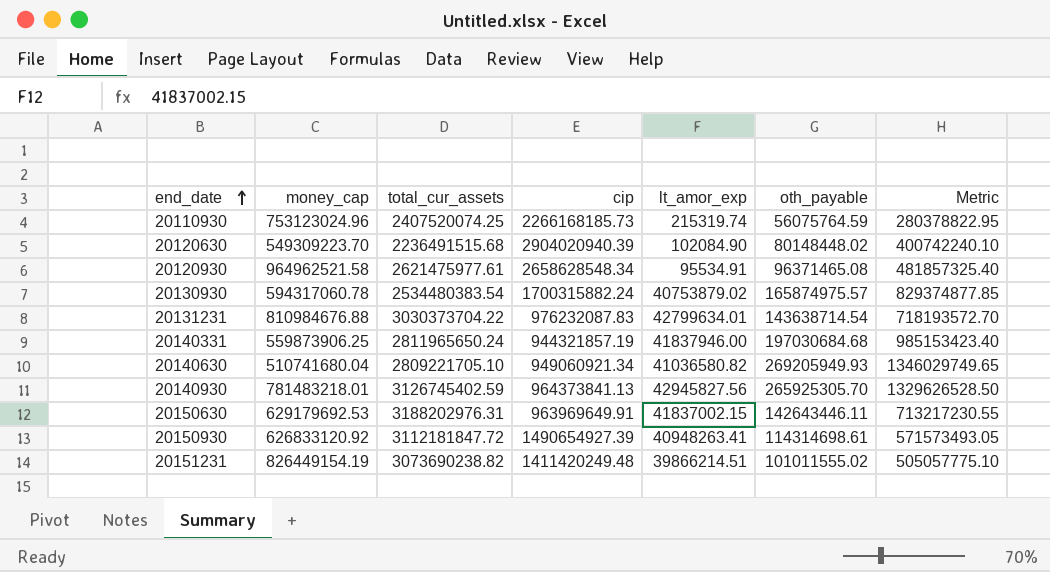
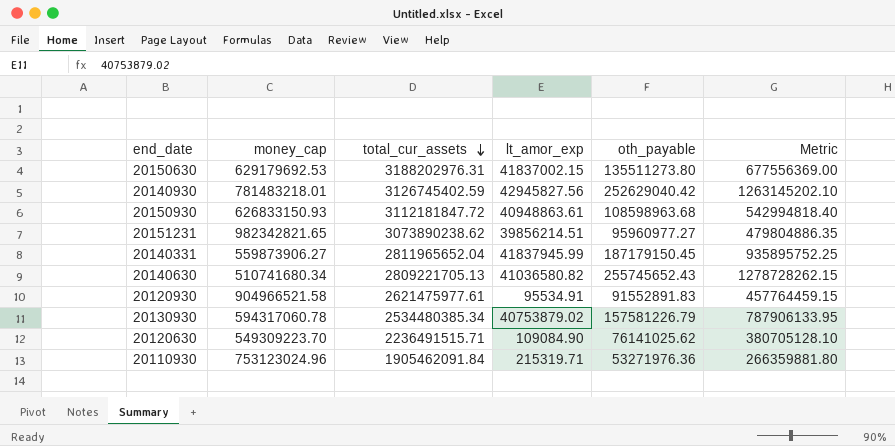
row order: end_date ascending -> total_cur_assets descending
column cip | position: 4 -> none
row 20131231: 810984676.88 | 3030373704.22 | 976232087.83 | 42799634.01 | 143638714.54 | 718193572.70 -> none
20150630 | oth_payable: 142643446.11 -> 135511273.80
20150630 | Metric: 713217230.55 -> 677556369.00
20140930 | oth_payable: 265925305.70 -> 252629040.42
20140930 | Metric: 1329626528.50 -> 1263145202.10
20150930 | money_cap: 626833120.92 -> 626833150.93
20150930 | lt_amor_exp: 40948263.41 -> 40948863.61
20150930 | oth_payable: 114314698.61 -> 108598963.68
20150930 | Metric: 571573493.05 -> 542994818.40
20151231 | money_cap: 826449154.19 -> 982342821.65
20151231 | total_cur_assets: 3073690238.82 -> 3073890238.62
20151231 | lt_amor_exp: 39866214.51 -> 39856214.51
20151231 | oth_payable: 101011555.02 -> 95960977.27
20151231 | Metric: 505057775.10 -> 479804886.35
20140331 | money_cap: 559873906.25 -> 559873906.27
20140331 | total_cur_assets: 2811965650.24 -> 2811965652.04
20140331 | lt_amor_exp: 41837946.00 -> 41837945.99
20140331 | oth_payable: 197030684.68 -> 187179150.45
20140331 | Metric: 985153423.40 -> 935895752.25
20140630 | money_cap: 510741680.04 -> 510741680.34
20140630 | total_cur_assets: 2809221705.10 -> 2809221705.13
20140630 | oth_payable: 269205949.93 -> 255745652.43
20140630 | Metric: 1346029749.65 -> 1278728262.15
20120930 | money_cap: 964962521.58 -> 904966521.58
20120930 | oth_payable: 96371465.08 -> 91552891.83
20120930 | Metric: 481857325.40 -> 457764459.15
20130930 | total_cur_assets: 2534480383.54 -> 2534480385.34
20130930 | oth_payable: 165874975.57 -> 157581226.79
20130930 | Metric: 829374877.85 -> 787906133.95
20120630 | total_cur_assets: 2236491515.68 -> 2236491515.71
20120630 | lt_amor_exp: 102084.90 -> 109084.90
20120630 | oth_payable: 80148448.02 -> 76141025.62
20120630 | Metric: 400742240.10 -> 380705128.10
20110930 | total_cur_assets: 2407520074.25 -> 1905462091.84
20110930 | lt_amor_exp: 215319.74 -> 215319.71
20110930 | oth_payable: 56075764.59 -> 53271976.36
20110930 | Metric: 280378822.95 -> 266359881.80

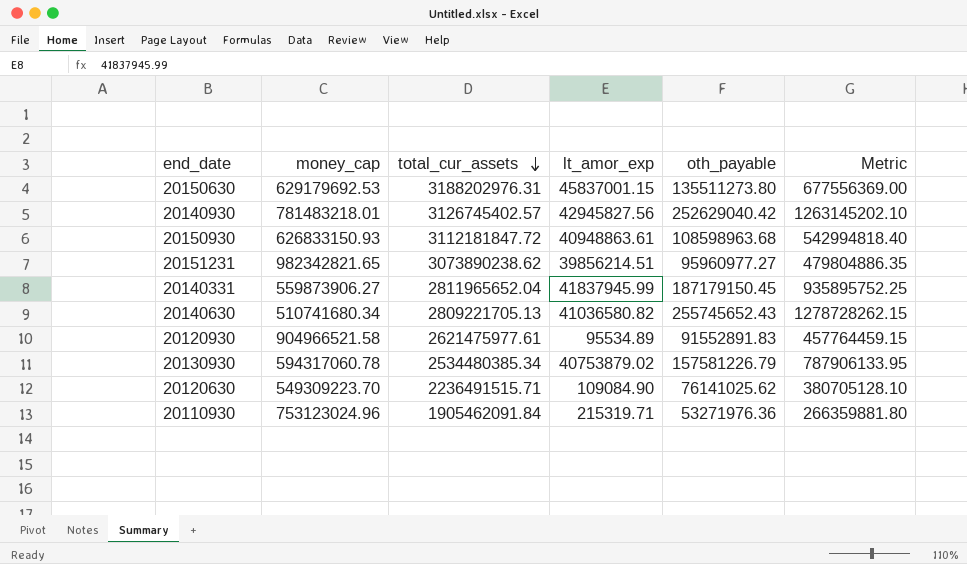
20150630 | lt_amor_exp: 41837002.15 -> 45837001.15
20140930 | total_cur_assets: 3126745402.59 -> 3126745402.57
20120930 | lt_amor_exp: 95534.91 -> 95534.89

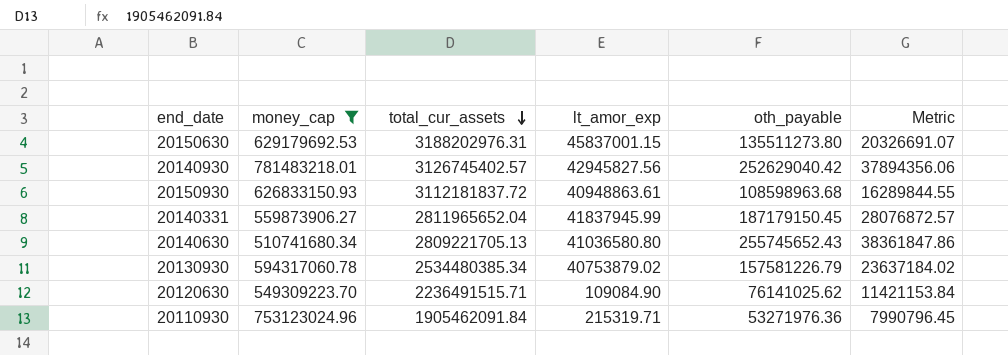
filter: none -> money_cap <= 781483218.01
column Metric | formula: [oth_payable] * 5 -> [oth_payable] * 0.15
20150930 | total_cur_assets: 3112181847.72 -> 3112181837.72
20140630 | lt_amor_exp: 41036580.82 -> 41036580.80

